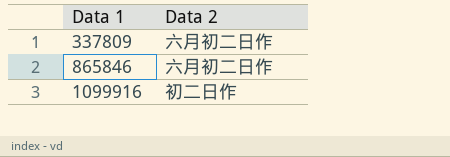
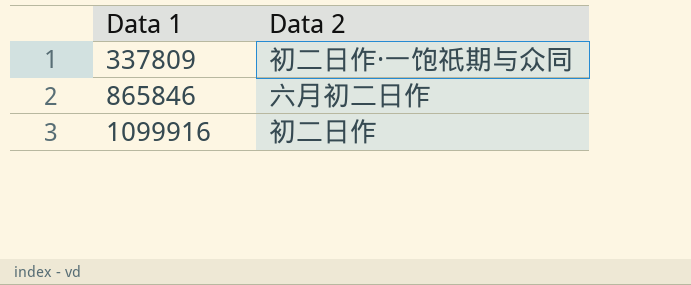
337809 | Data 2: 六月初二日作 -> 初二日作·一饱祇期与众同

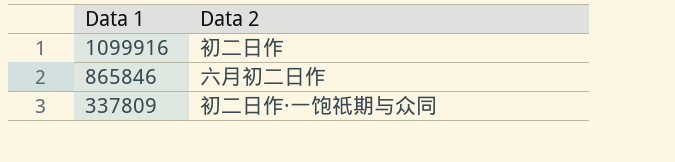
row order: Data 1 ascending -> Data 1 descending

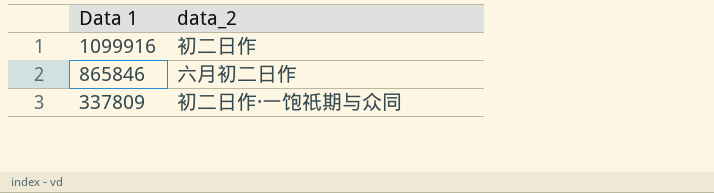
column name: Data 2 -> data_2

